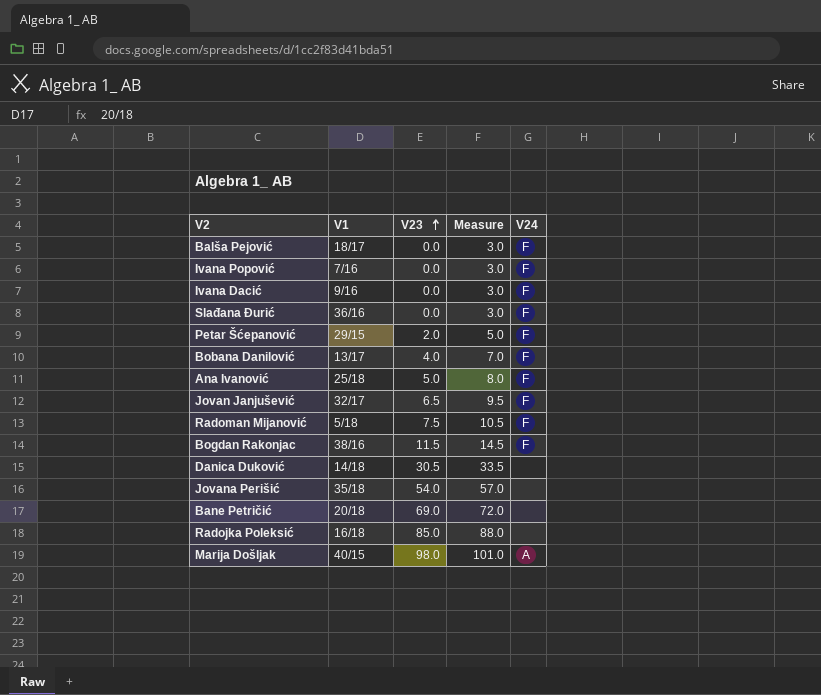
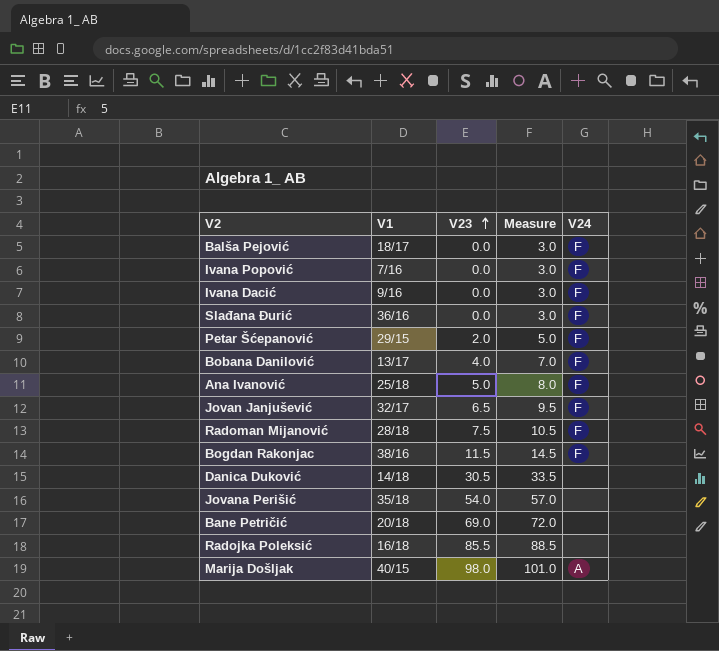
Radoman Mijanović | V1: 5/18 -> 28/18
Radojka Poleksić | V23: 85.0 -> 85.5
Radojka Poleksić | Measure: 88.0 -> 88.5

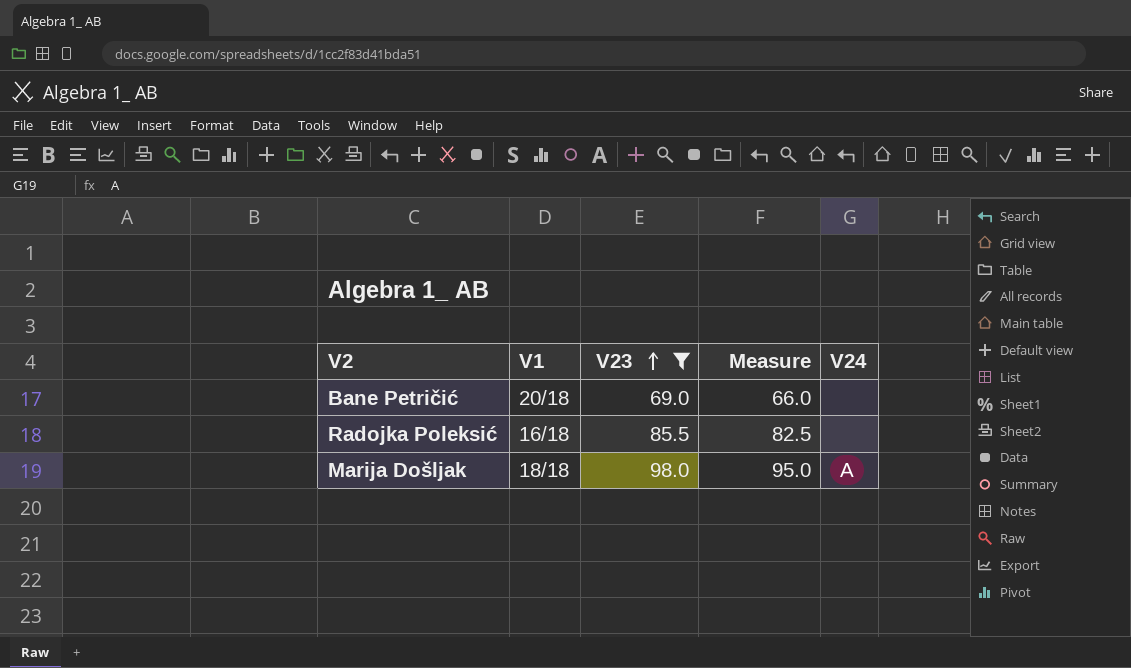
filter: none -> V23 >= 69.0
column Measure | formula: [V23] + 3 -> [V23] - 3
Marija Došljak | V1: 40/15 -> 18/18

